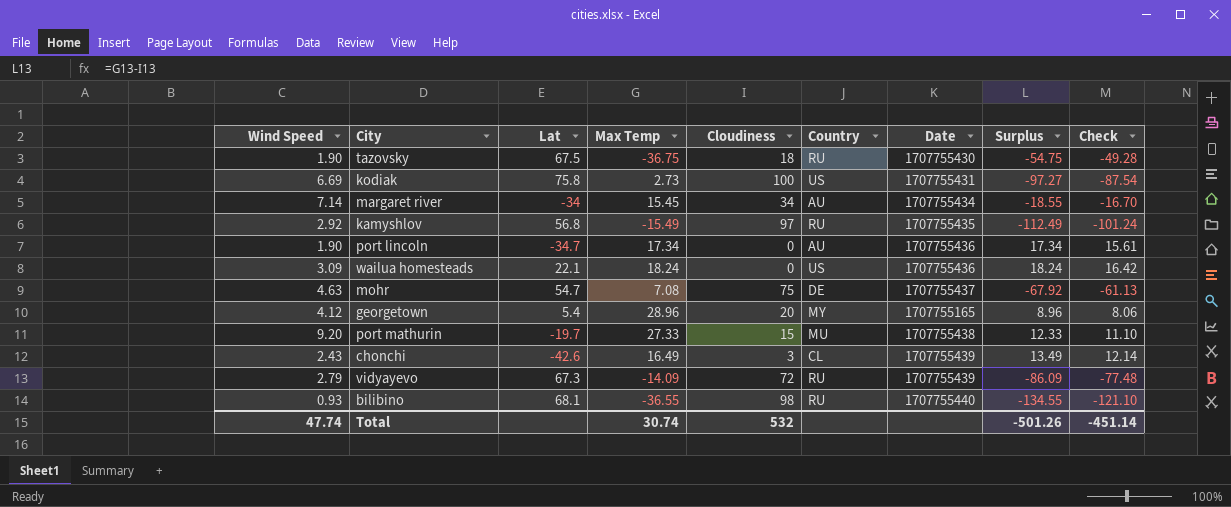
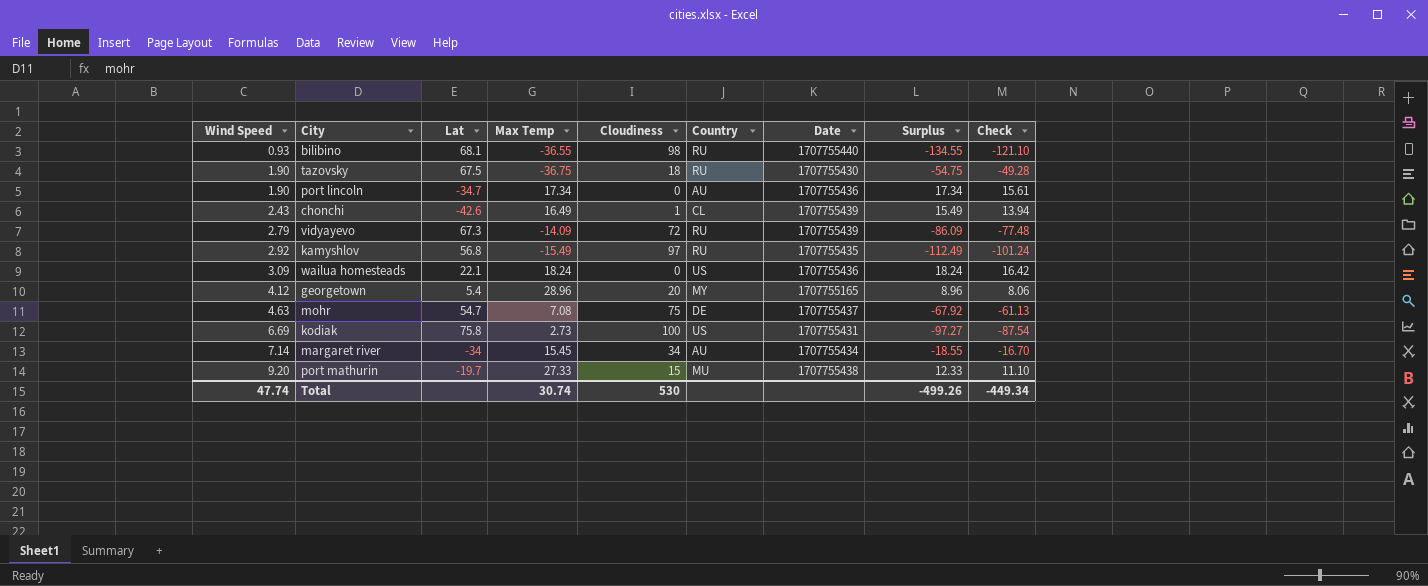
row order: none -> Wind Speed ascending
chonchi | Cloudiness: 3 -> 1
chonchi | Surplus: 13.49 -> 15.49
chonchi | Check: 12.14 -> 13.94
Total | Cloudiness: 532 -> 530
Total | Surplus: -501.26 -> -499.26
Total | Check: -451.14 -> -449.34

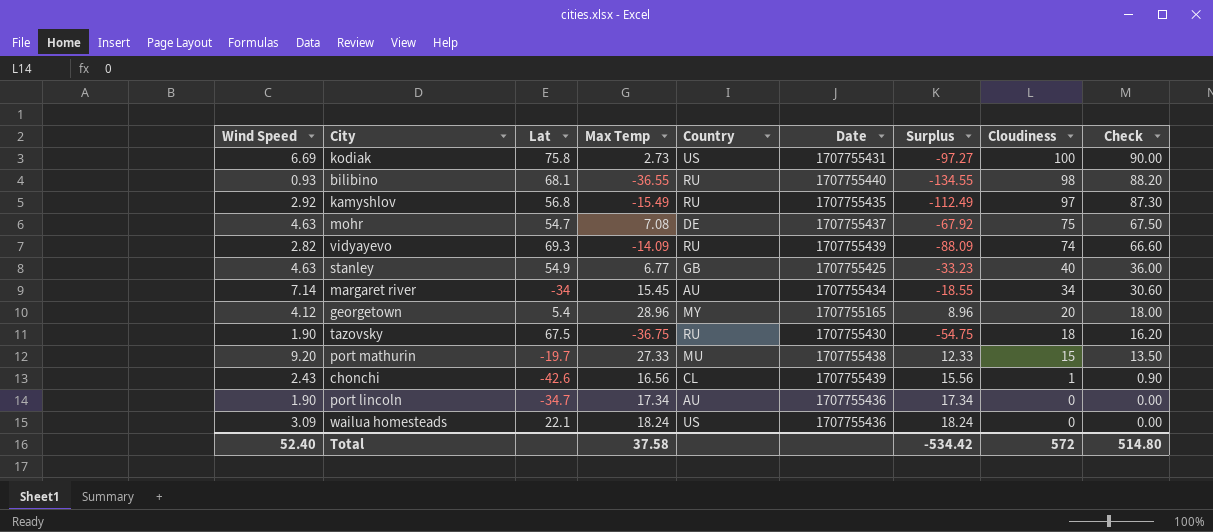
row order: Wind Speed ascending -> Cloudiness descending
column Cloudiness | position: 5 -> 8
column Check | formula: [Surplus] * 0.9 -> [Cloudiness] * 0.9
vidyayevo | Wind Speed: 2.79 -> 2.82
vidyayevo | Lat: 67.3 -> 69.3
vidyayevo | Surplus: -86.09 -> -88.09
vidyayevo | Cloudiness: 72 -> 74
row stanley: none -> 4.63 | 54.9 | 6.77 | GB | 1707755425 | -33.23 | 40 | 36.00
chonchi | Max Temp: 16.49 -> 16.56
chonchi | Surplus: 15.49 -> 15.56
Total | Wind Speed: 47.74 -> 52.40
Total | Max Temp: 30.74 -> 37.58
Total | Surplus: -499.26 -> -534.42
Total | Cloudiness: 530 -> 572
Total | Check: -449.34 -> 514.80

